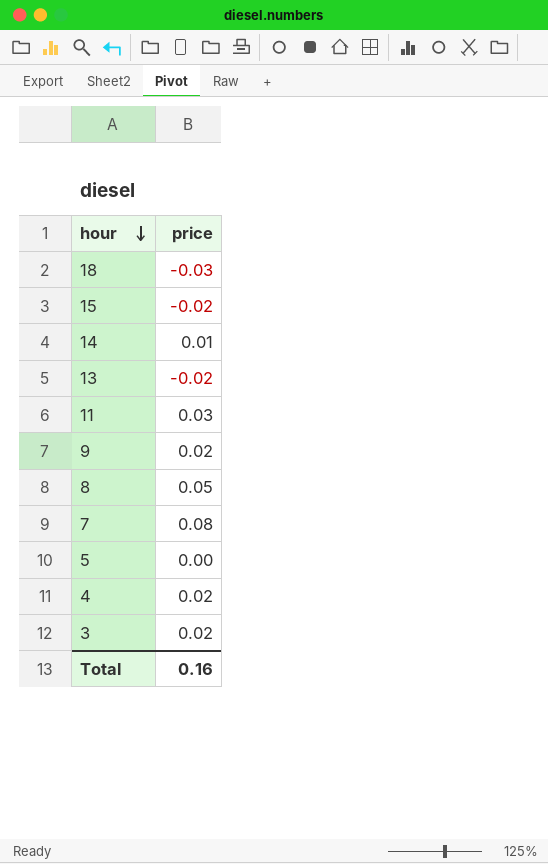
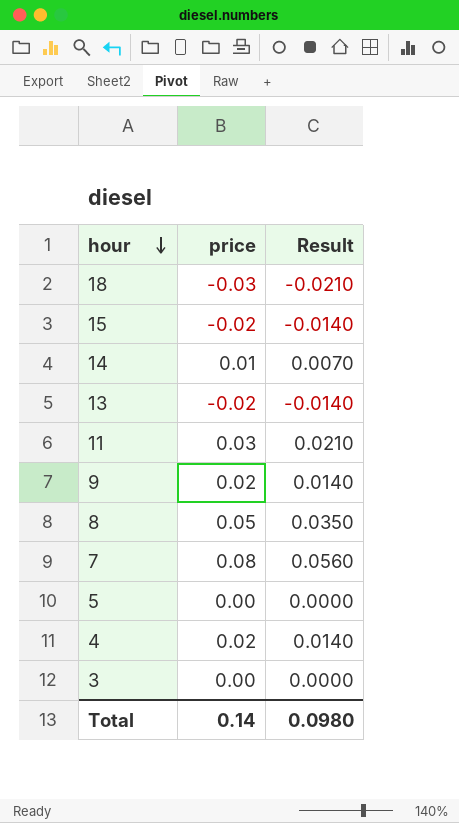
column Result | formula: none -> [price] * 0.7
3 | price: 0.02 -> 0.00
Total | price: 0.16 -> 0.14

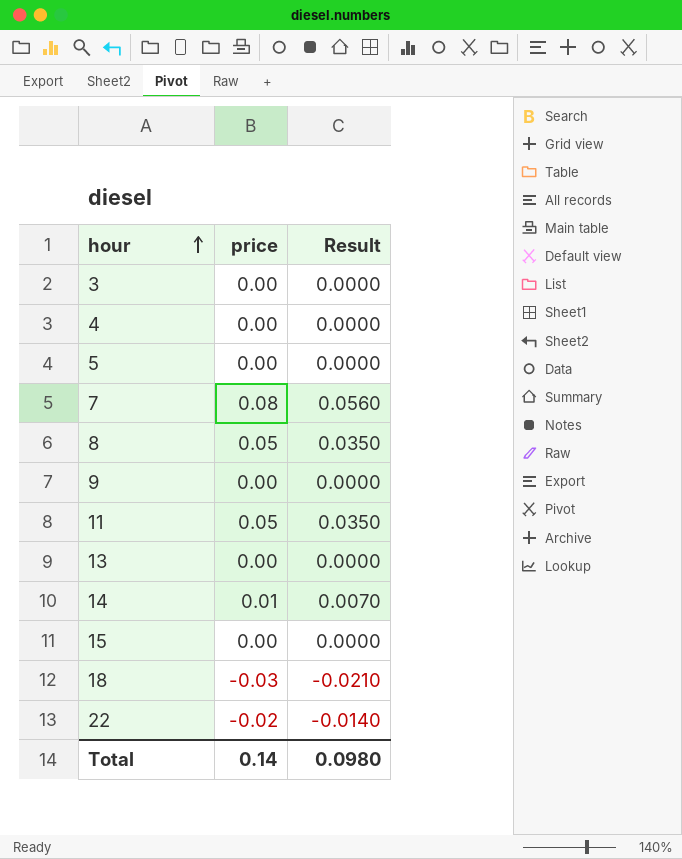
row order: hour descending -> hour ascending
4 | price: 0.02 -> 0.00
4 | Result: 0.0140 -> 0.0000
9 | price: 0.02 -> 0.00
9 | Result: 0.0140 -> 0.0000
11 | price: 0.03 -> 0.05
11 | Result: 0.0210 -> 0.0350
13 | price: -0.02 -> 0.00
13 | Result: -0.0140 -> 0.0000
15 | price: -0.02 -> 0.00
15 | Result: -0.0140 -> 0.0000
row 22: none -> -0.02 | -0.0140

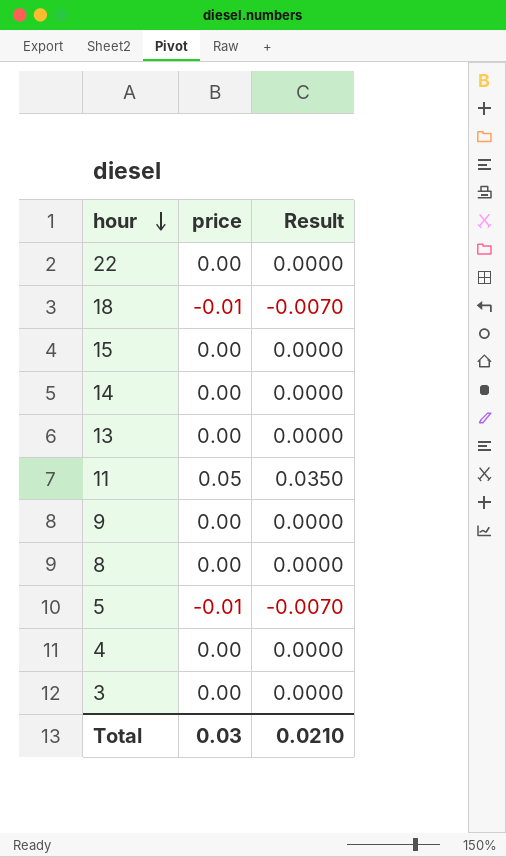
row order: hour ascending -> hour descending
row 7: 0.08 | 0.0560 -> none
22 | price: -0.02 -> 0.00
22 | Result: -0.0140 -> 0.0000
18 | price: -0.03 -> -0.01
18 | Result: -0.0210 -> -0.0070
14 | price: 0.01 -> 0.00
14 | Result: 0.0070 -> 0.0000
8 | price: 0.05 -> 0.00
8 | Result: 0.0350 -> 0.0000
5 | price: 0.00 -> -0.01
5 | Result: 0.0000 -> -0.0070
Total | price: 0.14 -> 0.03
Total | Result: 0.0980 -> 0.0210

